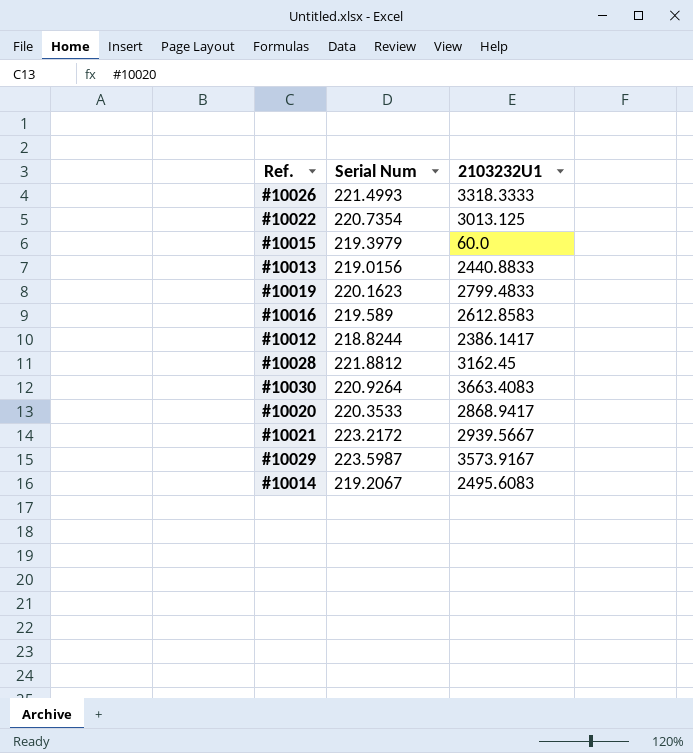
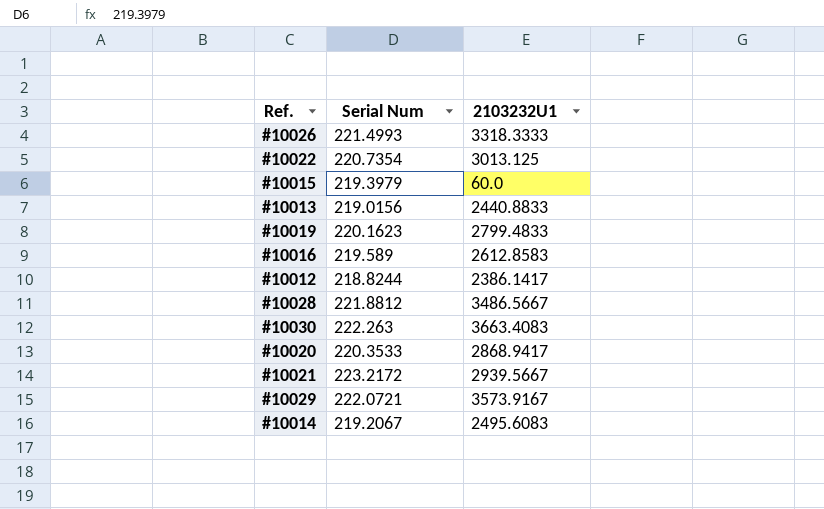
#10028 | 2103232U1: 3162.45 -> 3486.5667
#10030 | Serial Num: 220.9264 -> 222.263
#10029 | Serial Num: 223.5987 -> 222.0721

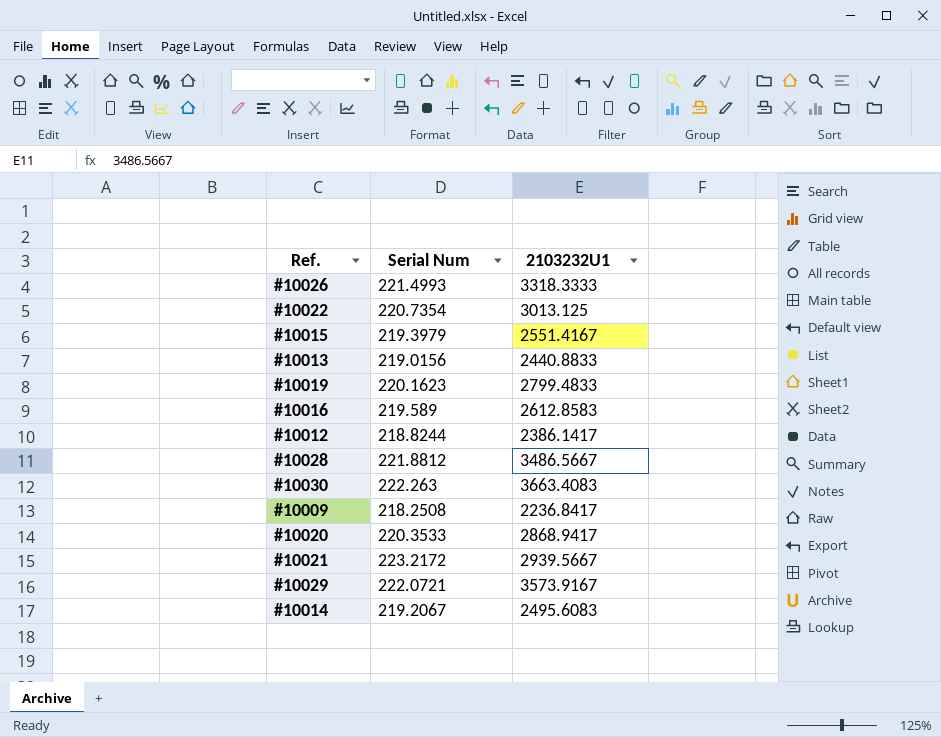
#10015 | 2103232U1: 60.0 -> 2551.4167
row #10009: none -> 218.2508 | 2236.8417

